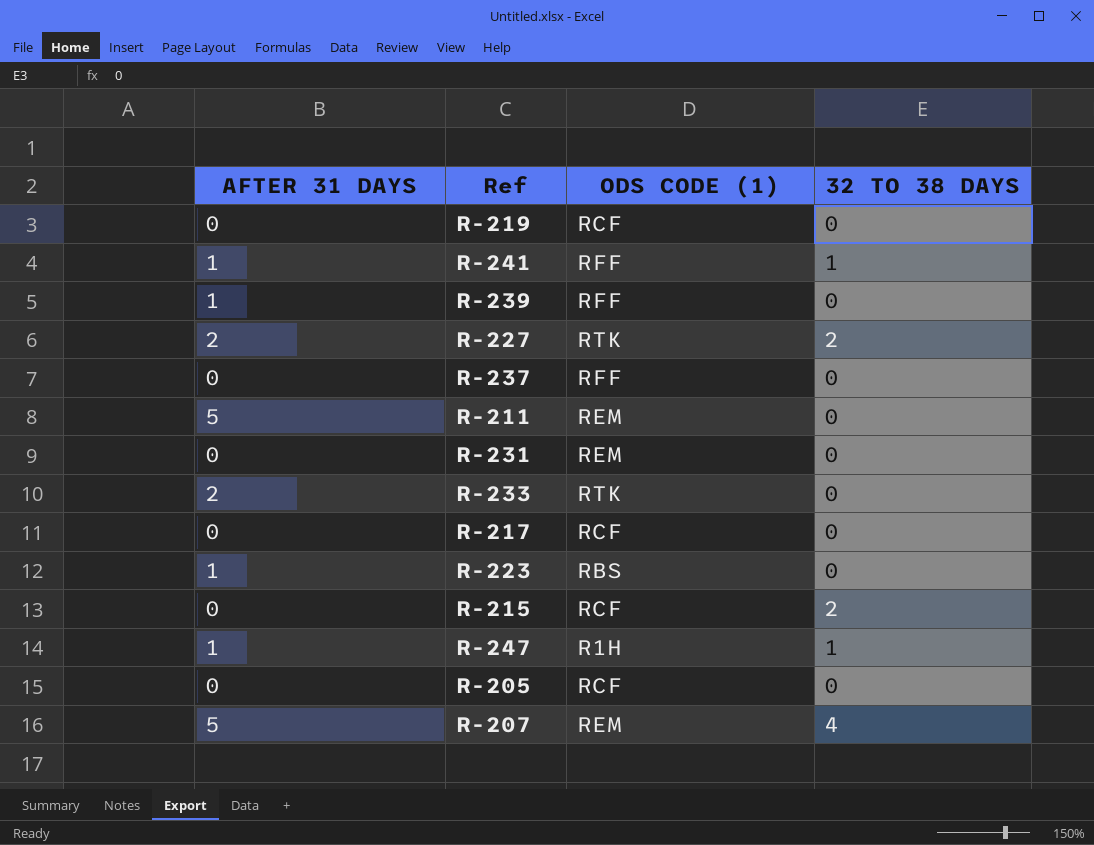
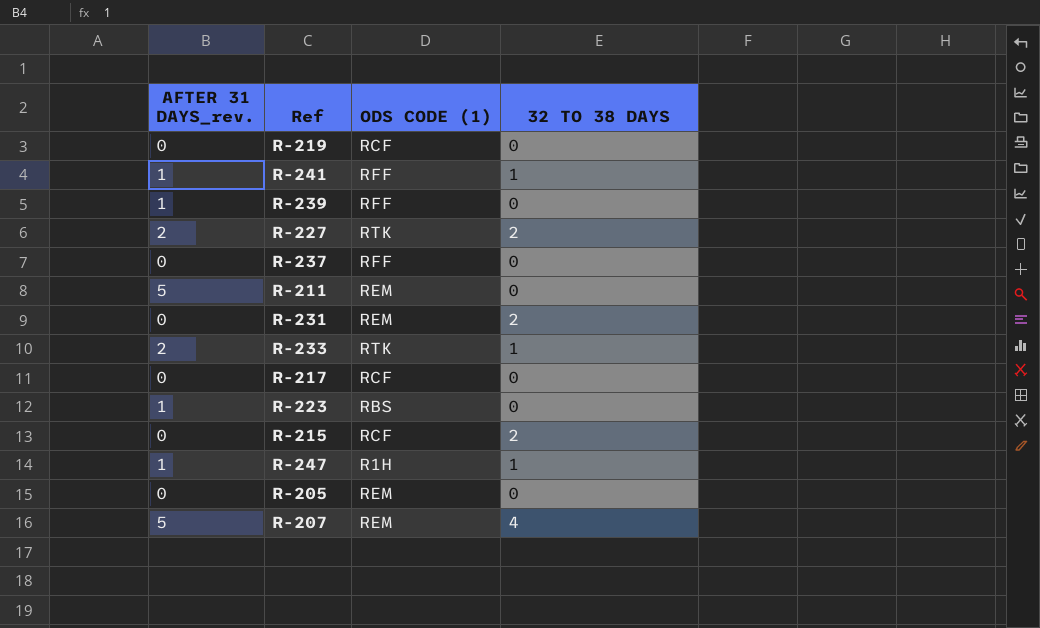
column name: AFTER 31 DAYS -> AFTER 31 DAYS_rev.
R-231 | 32 TO 38 DAYS: 0 -> 2
R-233 | 32 TO 38 DAYS: 0 -> 1
R-205 | ODS CODE (1): RCF -> REM

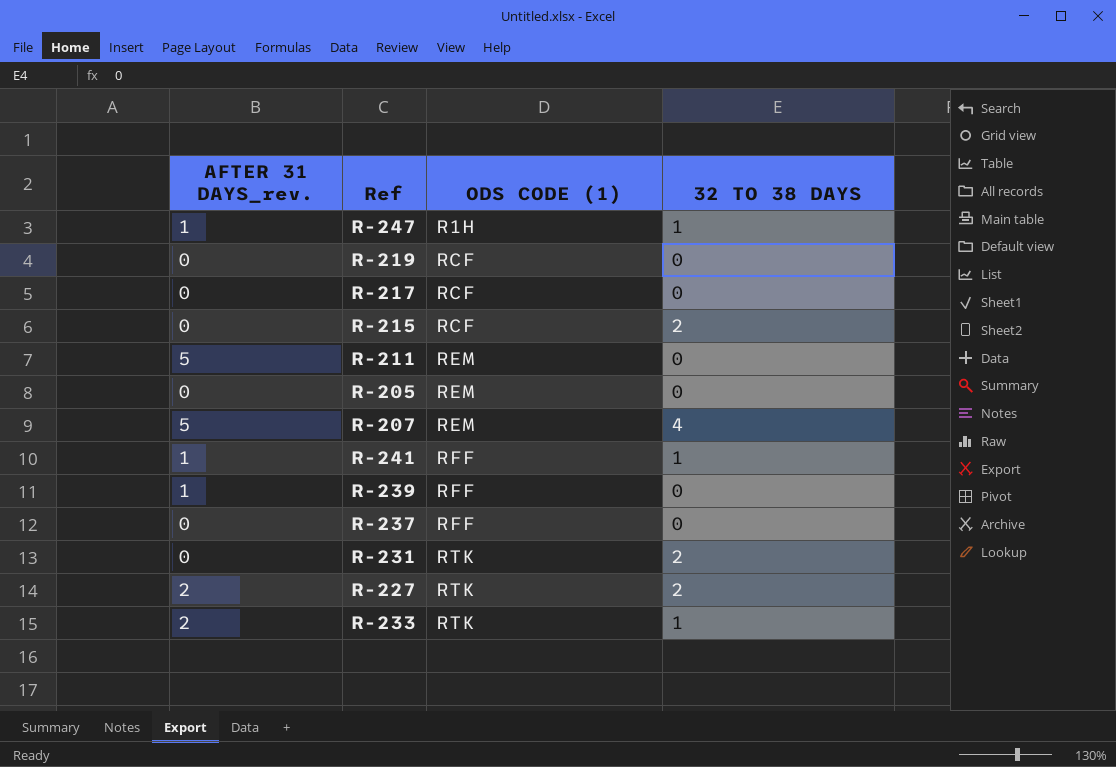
row order: none -> ODS CODE (1) ascending
row R-223: 1 | RBS | 0 -> none
R-231 | ODS CODE (1): REM -> RTK

